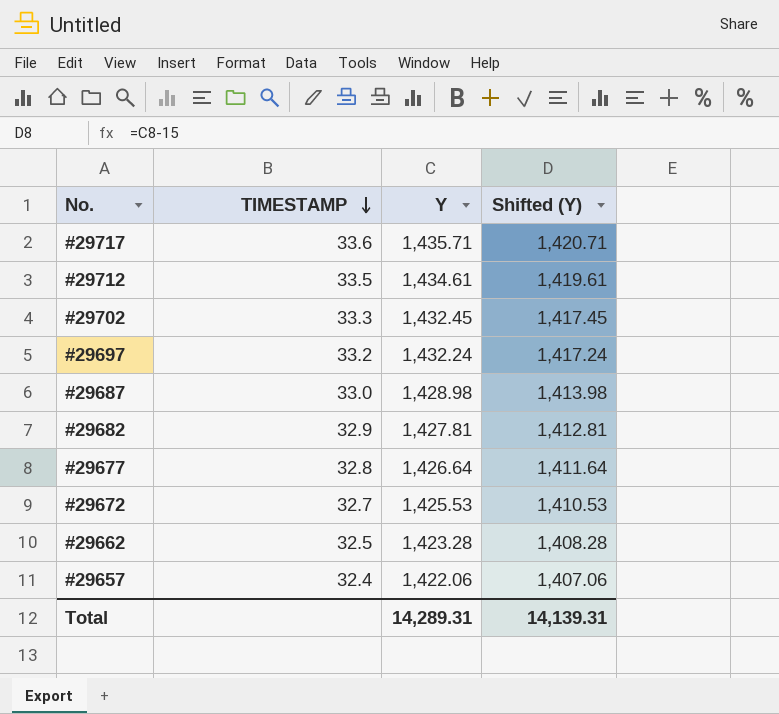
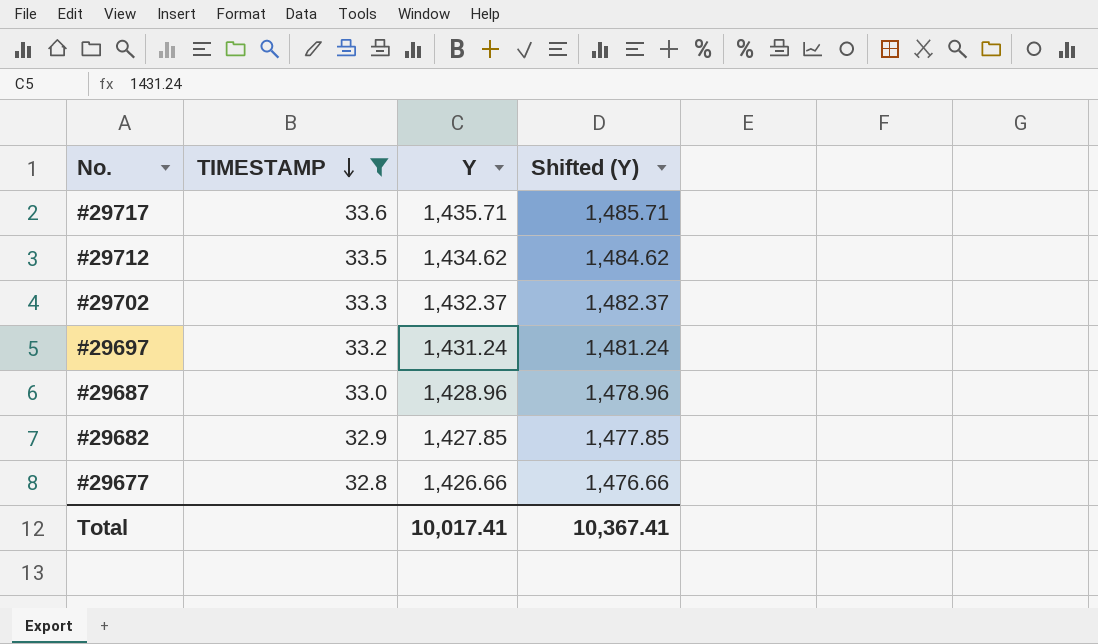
filter: none -> TIMESTAMP >= 32.8
column Shifted (Y) | formula: [Y] - 15 -> [Y] + 50
#29712 | Y: 1,434.61 -> 1,434.62
#29702 | Y: 1,432.45 -> 1,432.37
#29697 | Y: 1,432.24 -> 1,431.24
#29687 | Y: 1,428.98 -> 1,428.96
#29682 | Y: 1,427.81 -> 1,427.85
#29677 | Y: 1,426.64 -> 1,426.66
Total | Y: 14,289.31 -> 10,017.41
Total | Shifted (Y): 14,139.31 -> 10,367.41

